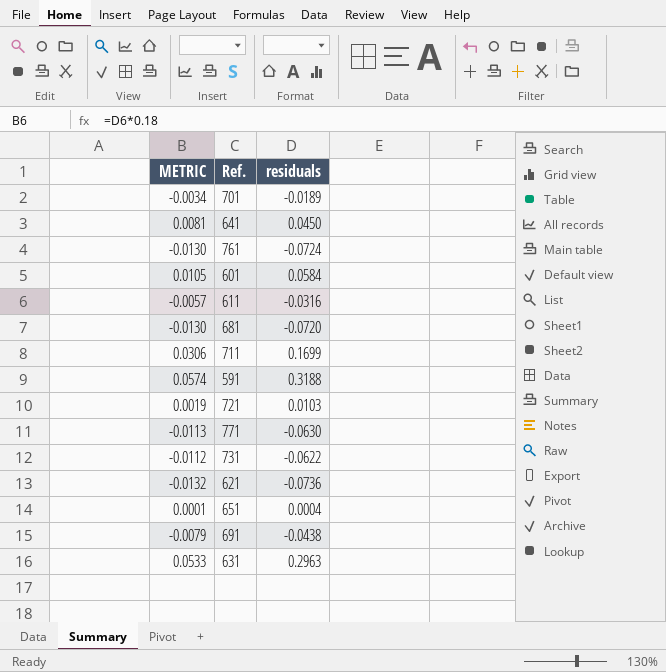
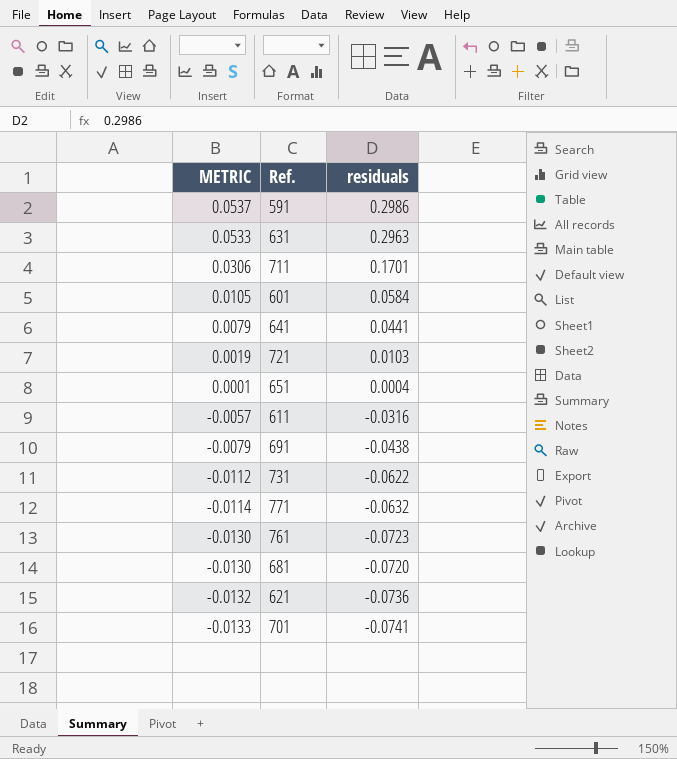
row order: none -> METRIC descending
591 | METRIC: 0.0574 -> 0.0537
591 | residuals: 0.3188 -> 0.2986
711 | residuals: 0.1699 -> 0.1701
641 | METRIC: 0.0081 -> 0.0079
641 | residuals: 0.0450 -> 0.0441
771 | METRIC: -0.0113 -> -0.0114
771 | residuals: -0.0630 -> -0.0632
761 | residuals: -0.0724 -> -0.0723
701 | METRIC: -0.0034 -> -0.0133
701 | residuals: -0.0189 -> -0.0741

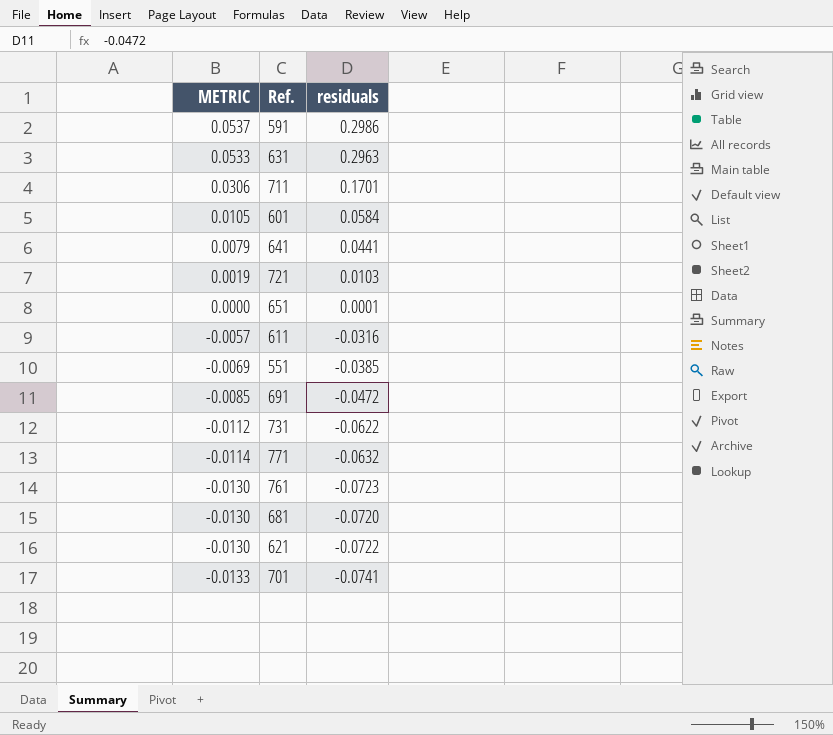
651 | METRIC: 0.0001 -> 0.0000
651 | residuals: 0.0004 -> 0.0001
row 551: none -> -0.0069 | -0.0385
691 | METRIC: -0.0079 -> -0.0085
691 | residuals: -0.0438 -> -0.0472
621 | METRIC: -0.0132 -> -0.0130
621 | residuals: -0.0736 -> -0.0722

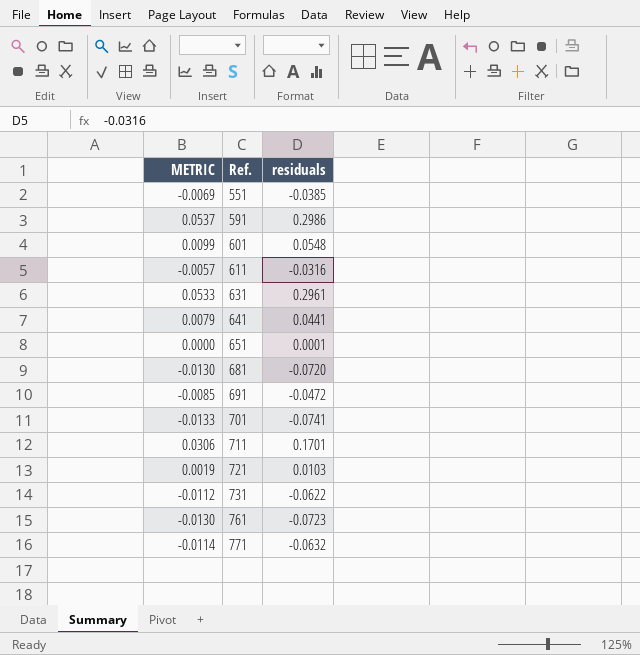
row order: METRIC descending -> Ref. ascending
row 621: -0.0130 | -0.0722 -> none
601 | METRIC: 0.0105 -> 0.0099
601 | residuals: 0.0584 -> 0.0548
631 | residuals: 0.2963 -> 0.2961

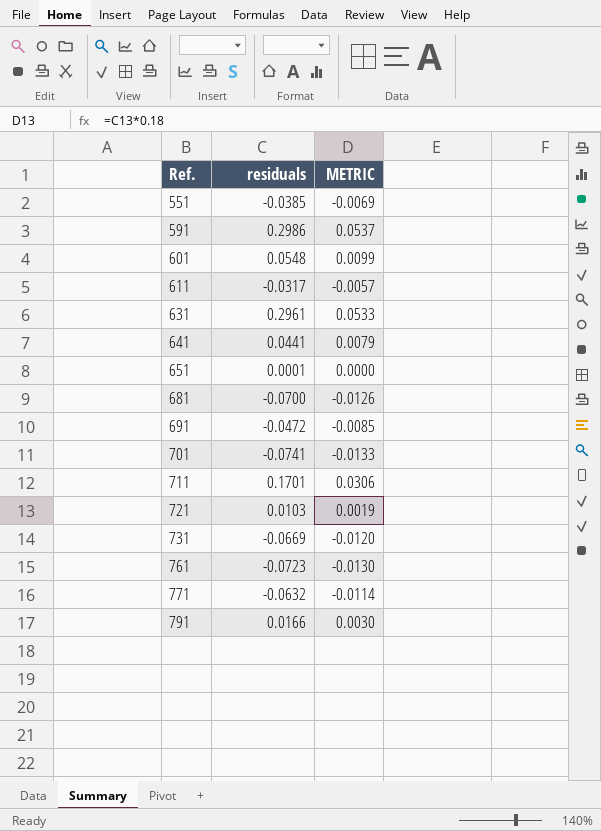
column METRIC | position: 1 -> 3
611 | residuals: -0.0316 -> -0.0317
681 | residuals: -0.0720 -> -0.0700
681 | METRIC: -0.0130 -> -0.0126
731 | residuals: -0.0622 -> -0.0669
731 | METRIC: -0.0112 -> -0.0120
row 791: none -> 0.0166 | 0.0030

